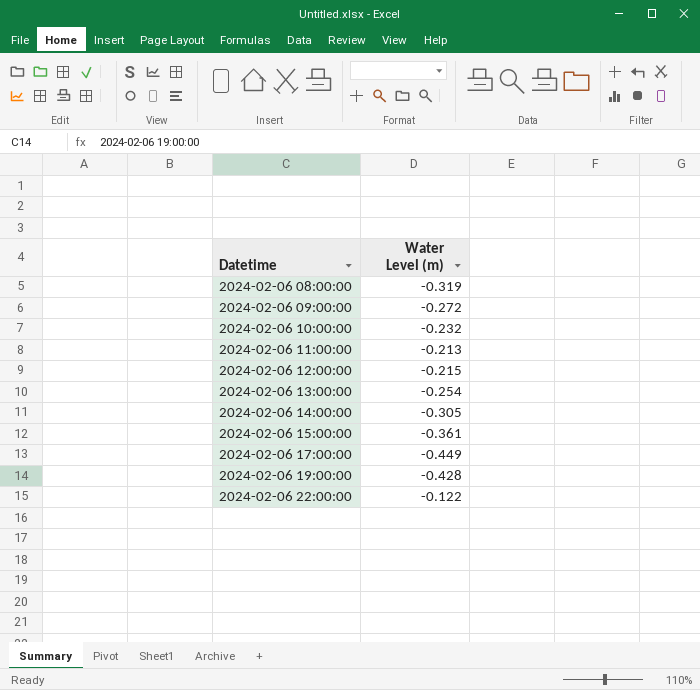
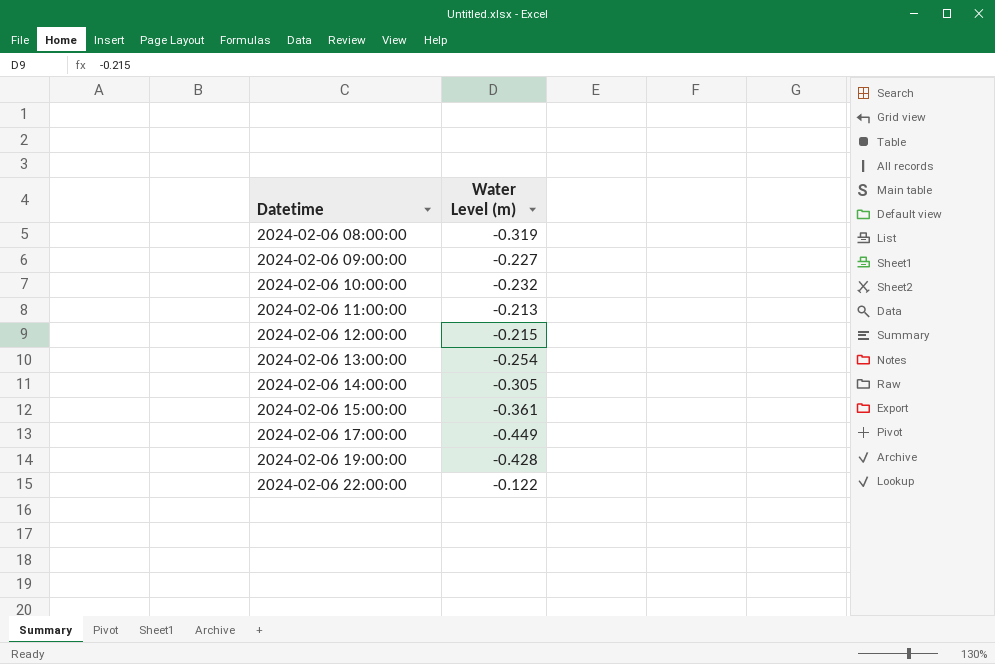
2024-02-06 09:00:00 | Water Level (m): -0.272 -> -0.227

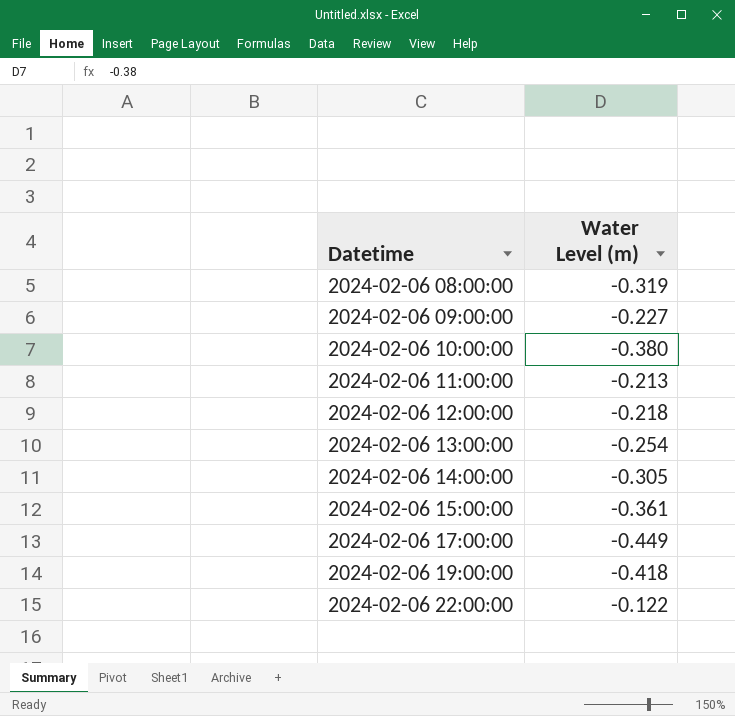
2024-02-06 10:00:00 | Water Level (m): -0.232 -> -0.380
2024-02-06 12:00:00 | Water Level (m): -0.215 -> -0.218
2024-02-06 19:00:00 | Water Level (m): -0.428 -> -0.418

